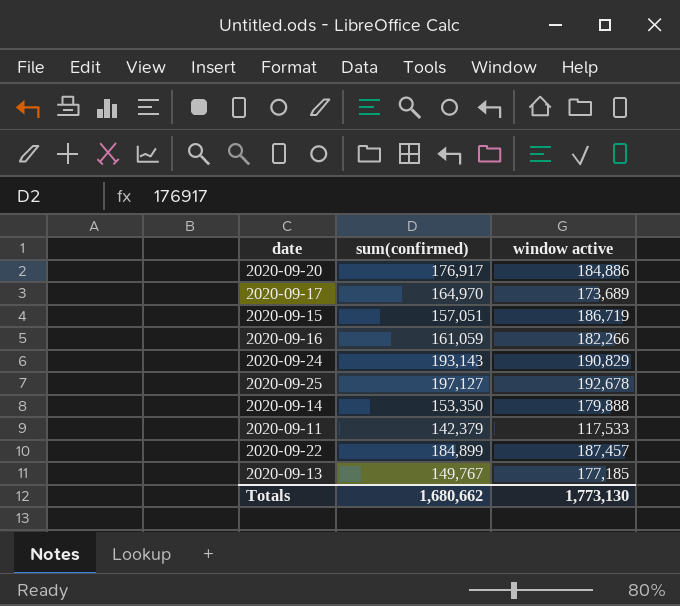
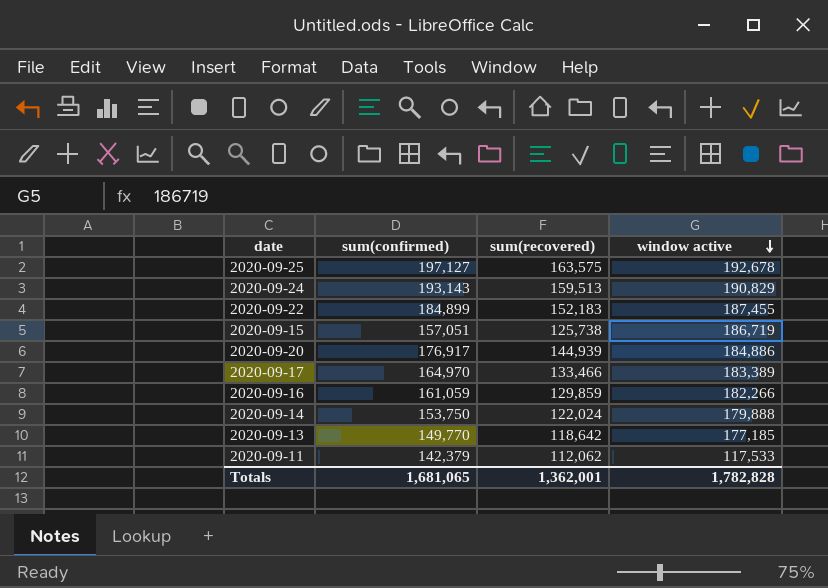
row order: none -> window active descending
column sum(recovered) | position: none -> 3
2020-09-22 | window active: 187,457 -> 187,455
2020-09-17 | window active: 173,689 -> 183,389
2020-09-14 | sum(confirmed): 153,350 -> 153,750
2020-09-13 | sum(confirmed): 149,767 -> 149,770
Totals | sum(confirmed): 1,680,662 -> 1,681,065
Totals | window active: 1,773,130 -> 1,782,828

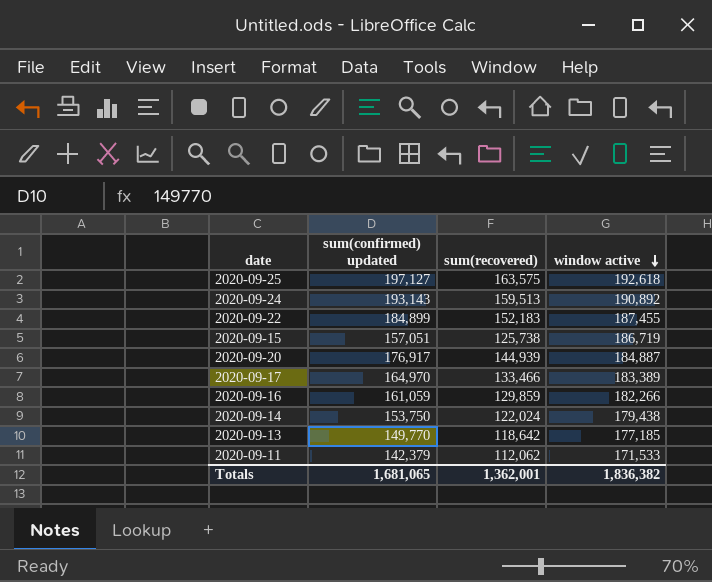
column name: sum(confirmed) -> sum(confirmed) updated
2020-09-25 | window active: 192,678 -> 192,618
2020-09-24 | window active: 190,829 -> 190,892
2020-09-20 | window active: 184,886 -> 184,887
2020-09-14 | window active: 179,888 -> 179,438
2020-09-11 | window active: 117,533 -> 171,533
Totals | window active: 1,782,828 -> 1,836,382

